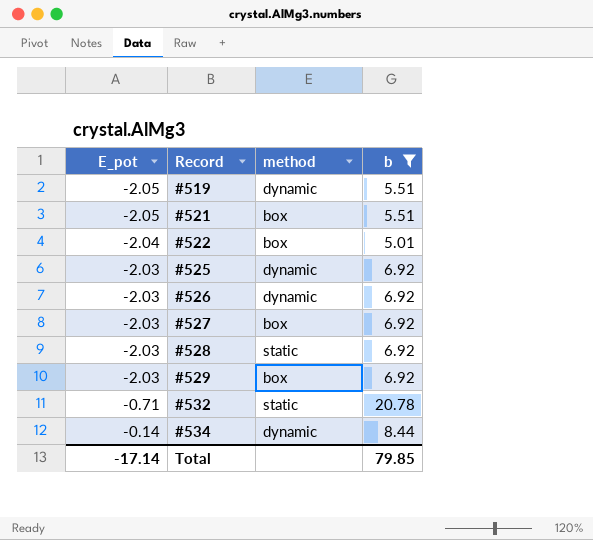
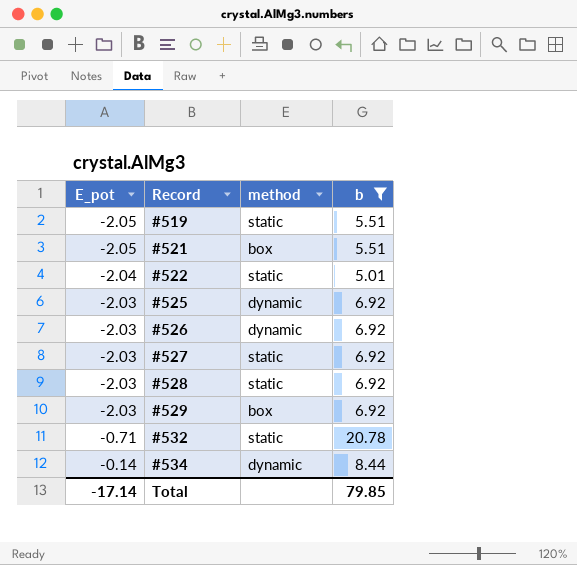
#519 | method: dynamic -> static
#522 | method: box -> static
#527 | method: box -> static

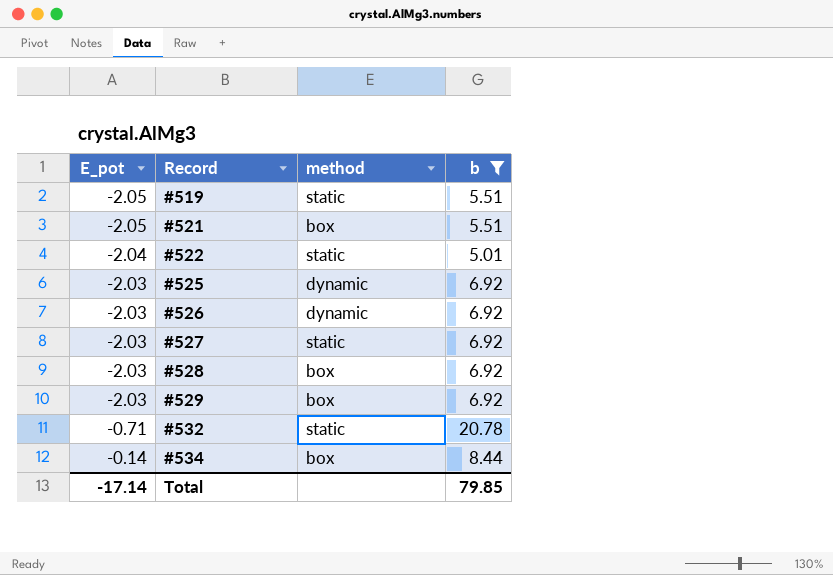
#528 | method: static -> box
#534 | method: dynamic -> box

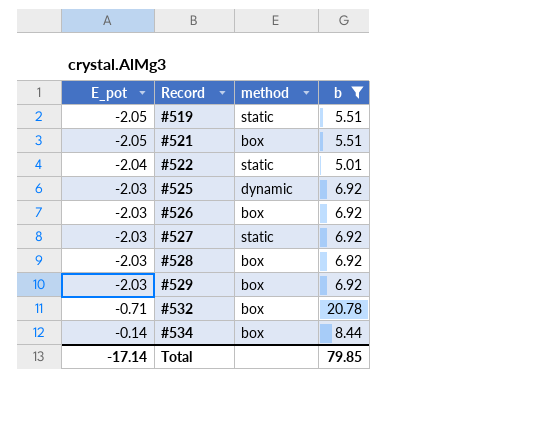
#526 | method: dynamic -> box
#532 | method: static -> box

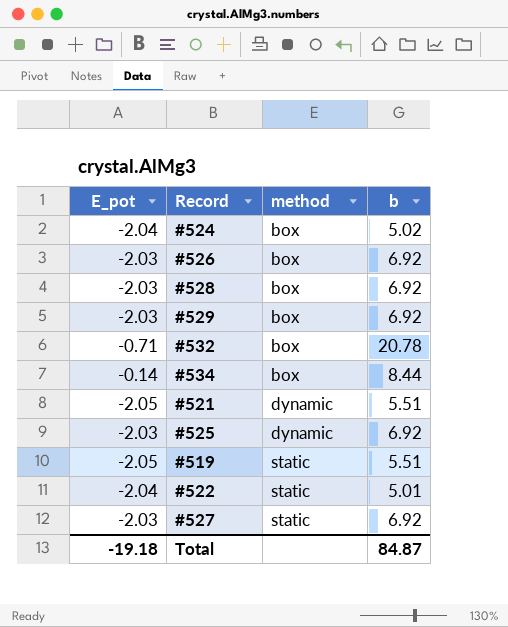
filter: b != 5.02 -> none
row order: E_pot ascending -> method ascending
#521 | method: box -> dynamic
Total | E_pot: -17.14 -> -19.18
Total | b: 79.85 -> 84.87

